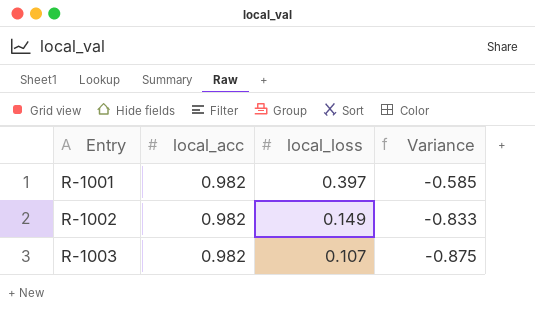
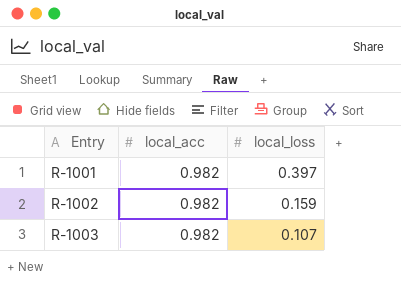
column Variance | formula: [local_loss] - [local_acc] -> none
R-1002 | local_loss: 0.149 -> 0.159

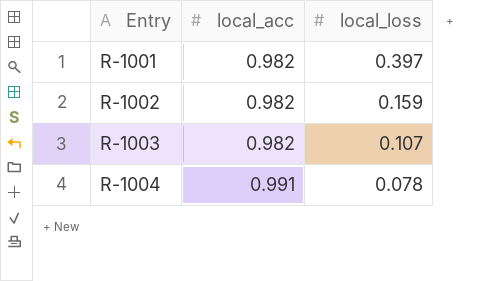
row R-1004: none -> 0.991 | 0.078

